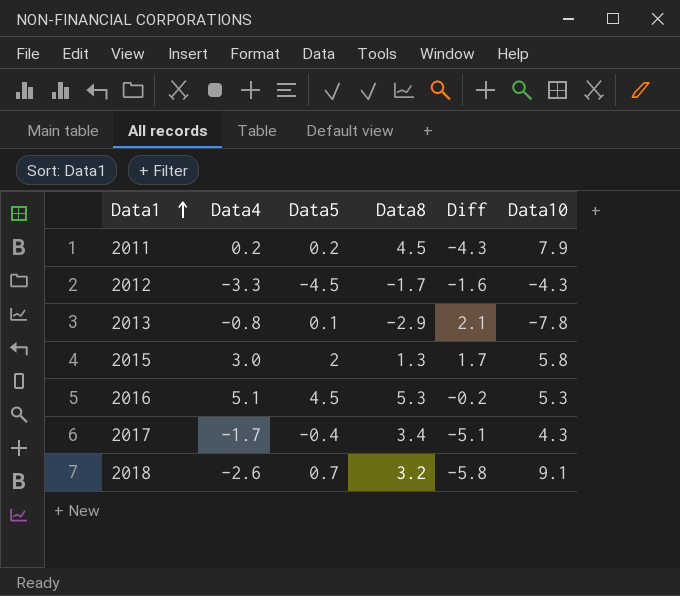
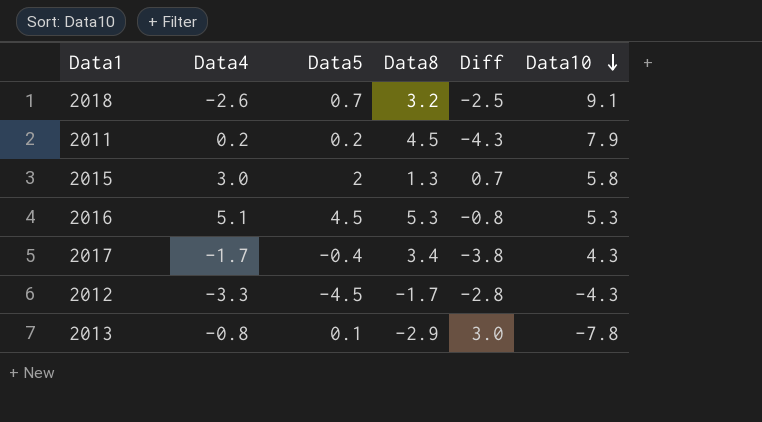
row order: Data1 ascending -> Data10 descending
column Diff | formula: [Data4] - [Data8] -> [Data5] - [Data8]

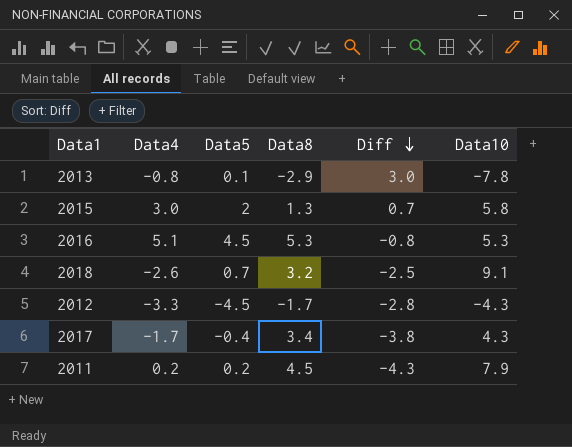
row order: Data10 descending -> Diff descending

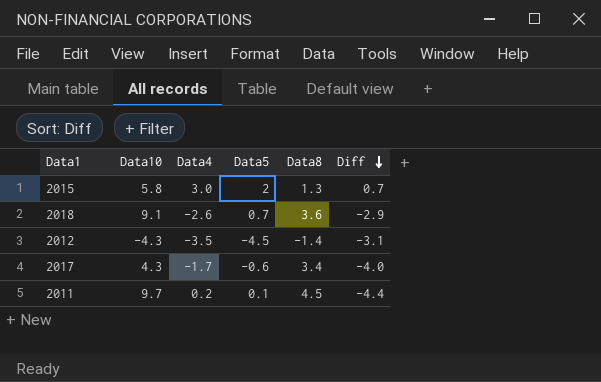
column Data10 | position: 6 -> 2
row 2013: -0.8 | 0.1 | -2.9 | 3.0 | -7.8 -> none
row 2016: 5.1 | 4.5 | 5.3 | -0.8 | 5.3 -> none
2018 | Data8: 3.2 -> 3.6
2018 | Diff: -2.5 -> -2.9
2012 | Data4: -3.3 -> -3.5
2012 | Data8: -1.7 -> -1.4
2012 | Diff: -2.8 -> -3.1
2017 | Data5: -0.4 -> -0.6
2017 | Diff: -3.8 -> -4.0
2011 | Data10: 7.9 -> 9.7
2011 | Data5: 0.2 -> 0.1
2011 | Diff: -4.3 -> -4.4

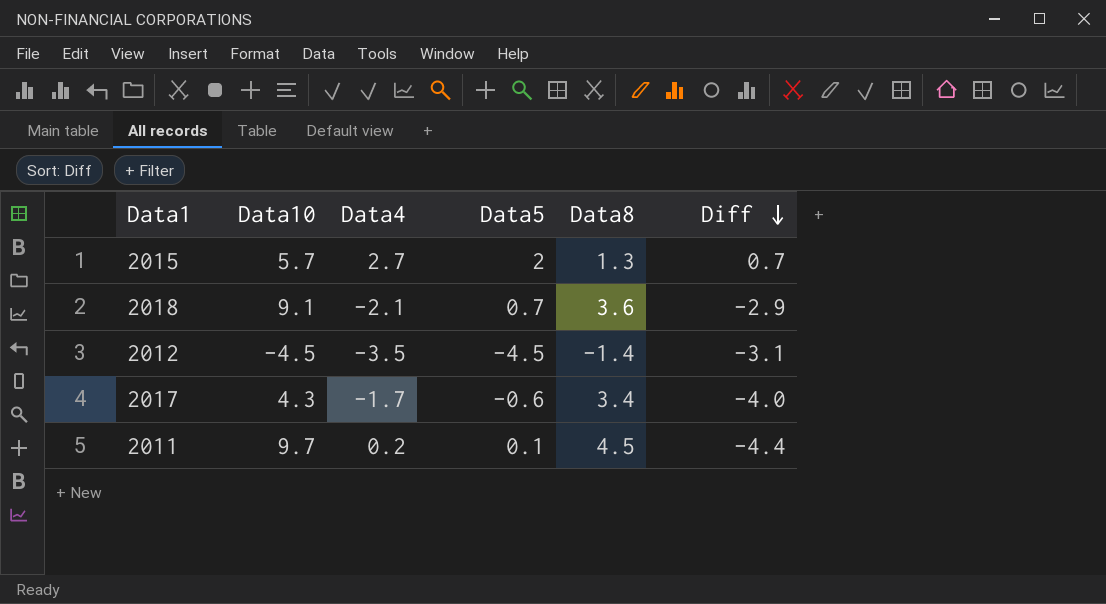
2015 | Data10: 5.8 -> 5.7
2015 | Data4: 3.0 -> 2.7
2018 | Data4: -2.6 -> -2.1
2012 | Data10: -4.3 -> -4.5

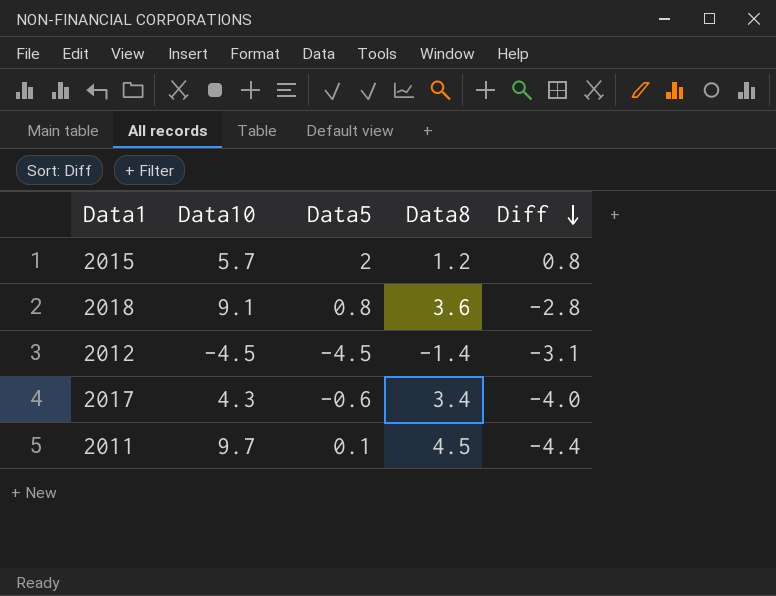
column Data4 | position: 3 -> none
2015 | Data8: 1.3 -> 1.2
2015 | Diff: 0.7 -> 0.8
2018 | Data5: 0.7 -> 0.8
2018 | Diff: -2.9 -> -2.8

